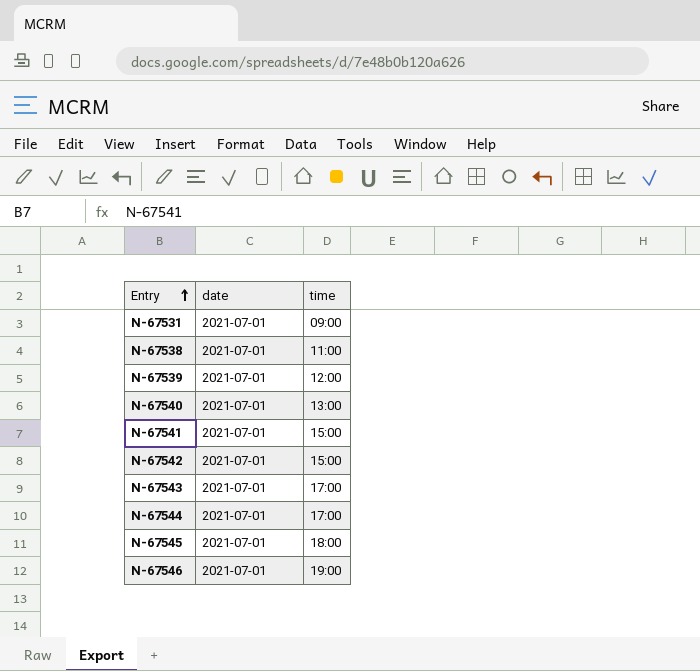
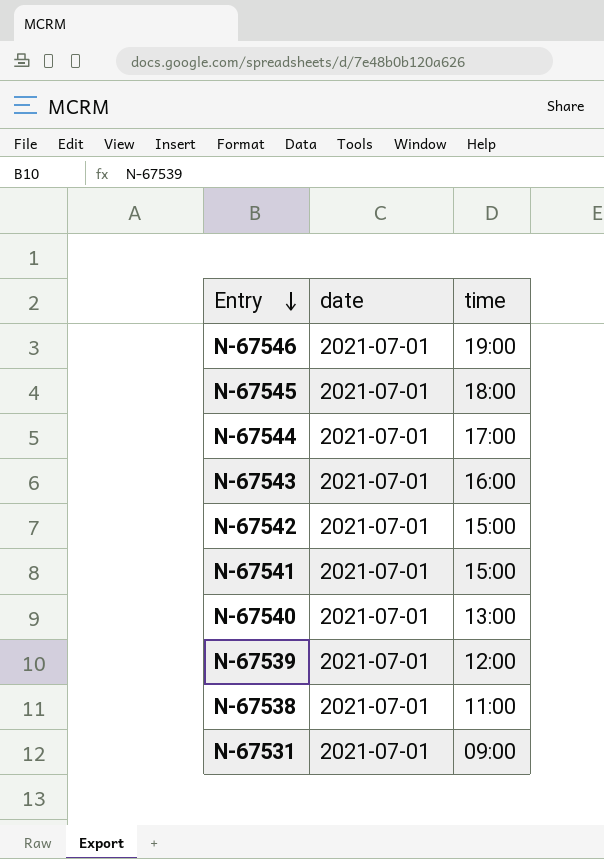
row order: Entry ascending -> Entry descending
N-67543 | time: 17:00 -> 16:00

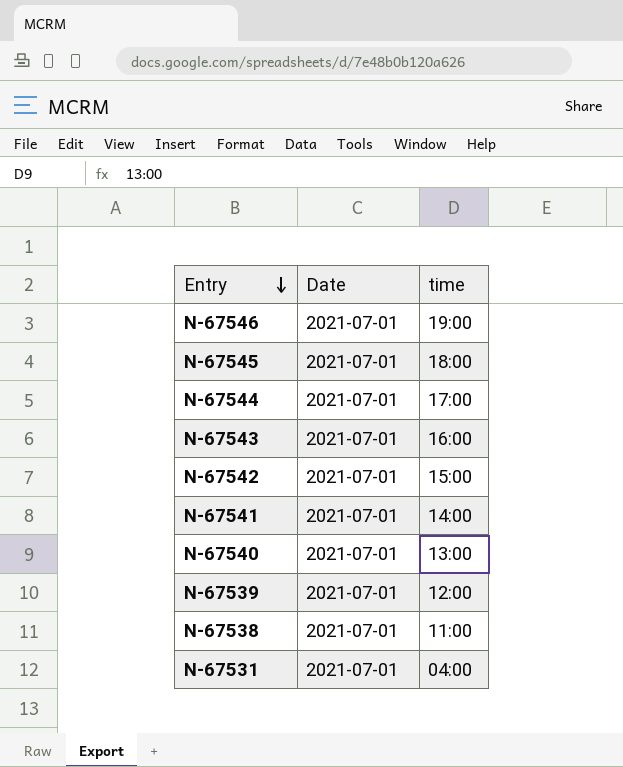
column name: date -> Date
N-67541 | time: 15:00 -> 14:00
N-67531 | time: 09:00 -> 04:00

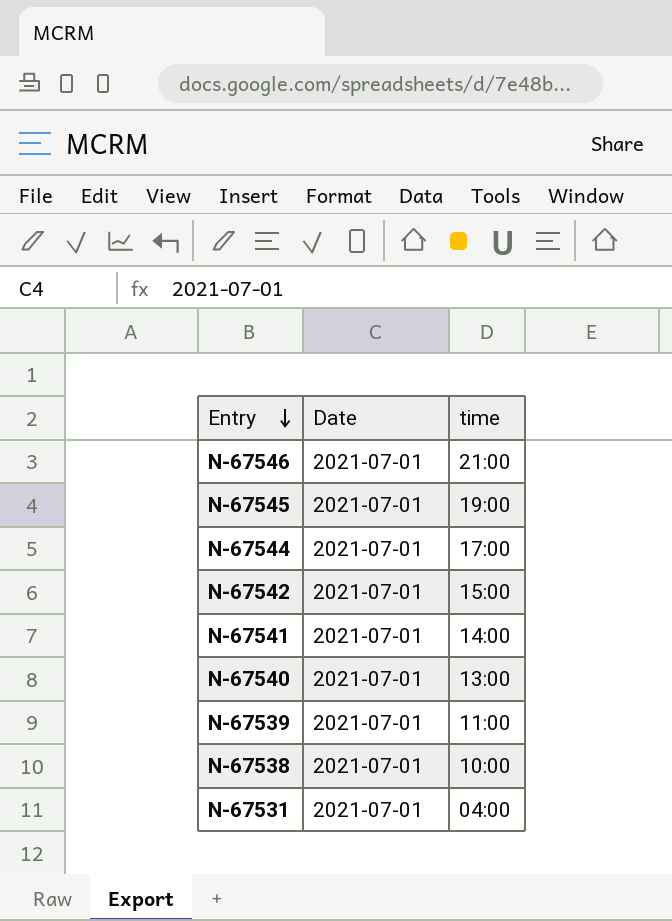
row N-67543: 2021-07-01 | 16:00 -> none
N-67546 | time: 19:00 -> 21:00
N-67545 | time: 18:00 -> 19:00
N-67539 | time: 12:00 -> 11:00
N-67538 | time: 11:00 -> 10:00

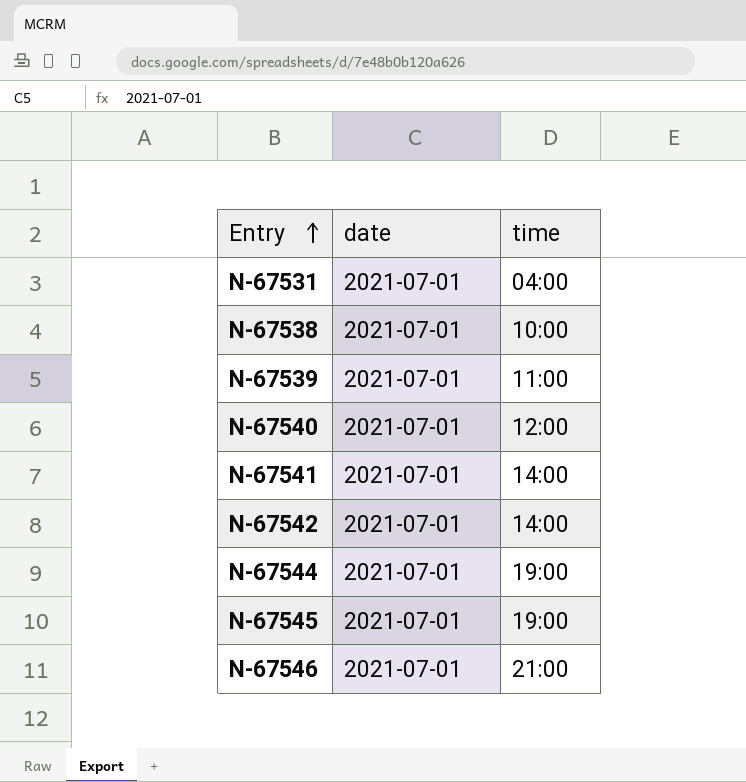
row order: Entry descending -> Entry ascending
column name: Date -> date
N-67540 | time: 13:00 -> 12:00
N-67542 | time: 15:00 -> 14:00
N-67544 | time: 17:00 -> 19:00

